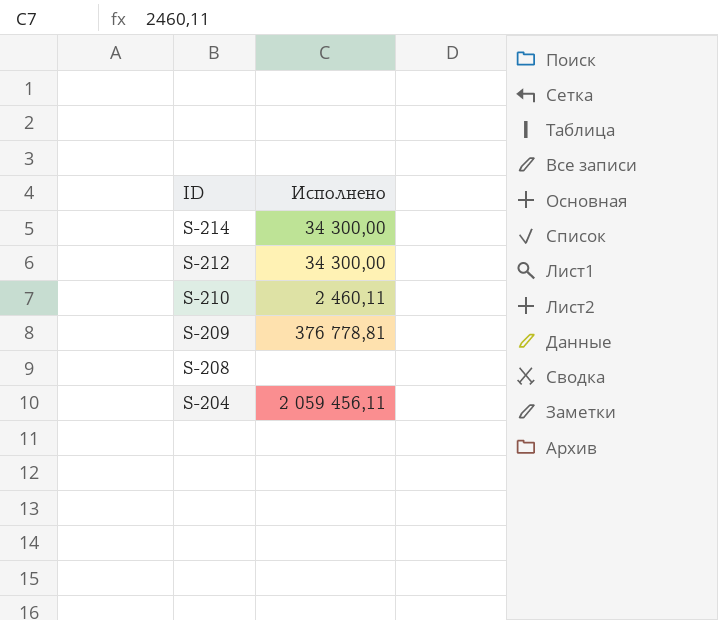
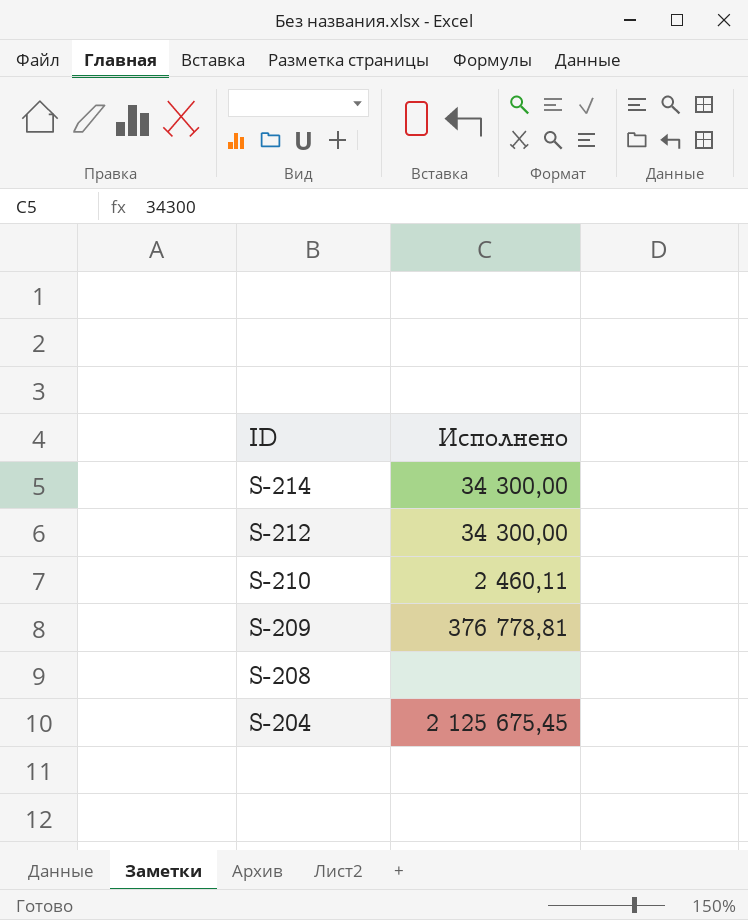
S-204 | Исполнено: 2 059 456,11 -> 2 125 675,45

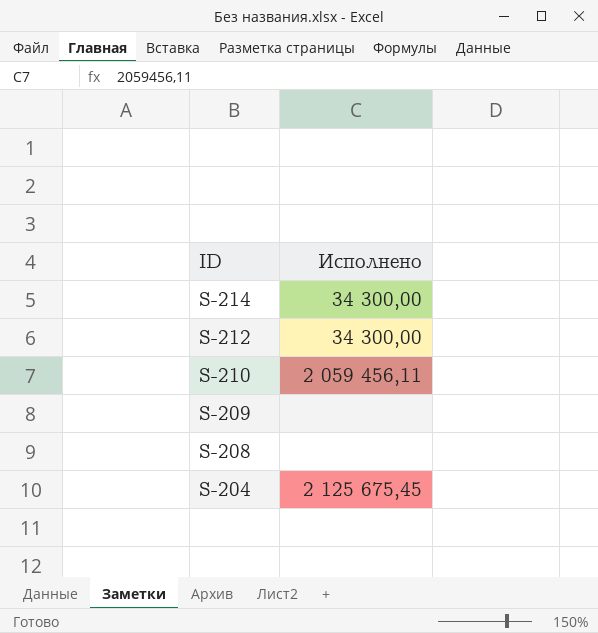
S-210 | Исполнено: 2 460,11 -> 2 059 456,11
S-209 | Исполнено: 376 778,81 -> none

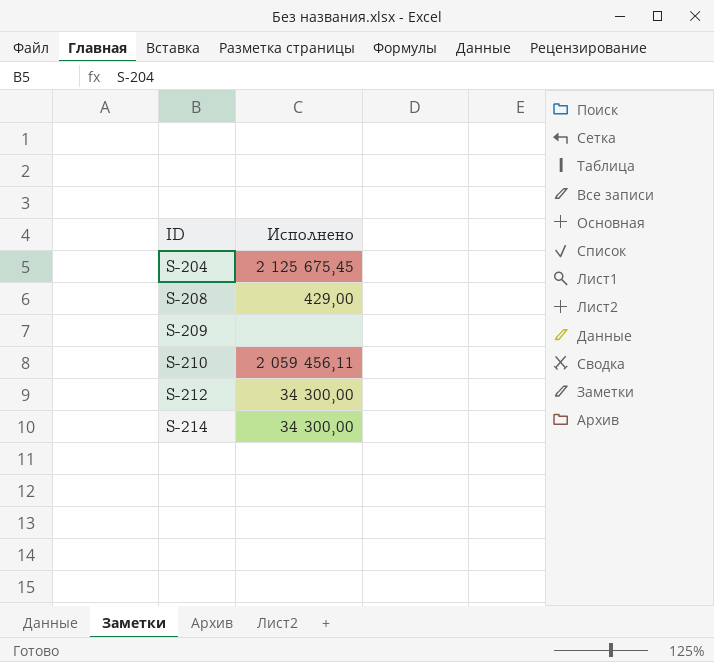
row order: ID descending -> ID ascending
S-208 | Исполнено: none -> 429,00

